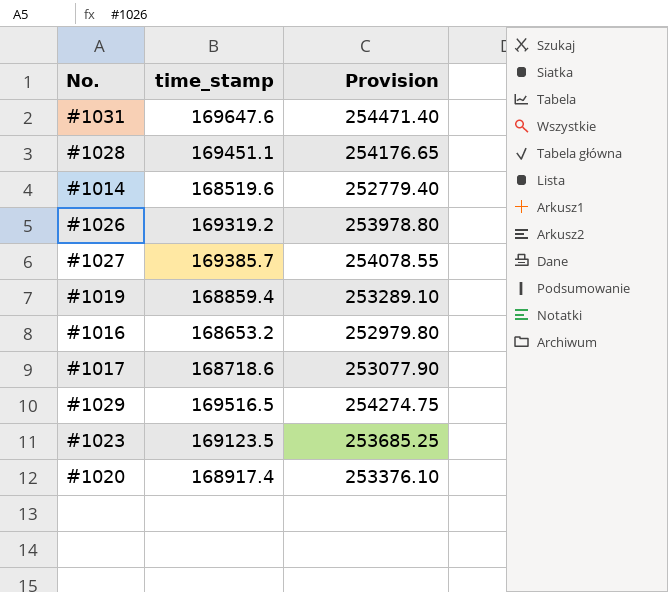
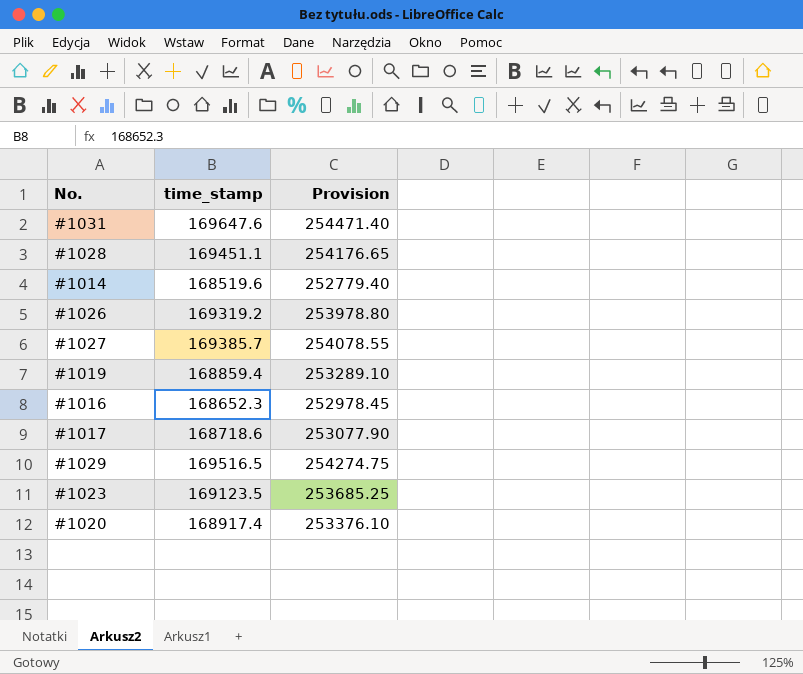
#1016 | time_stamp: 168653.2 -> 168652.3
#1016 | Provision: 252979.80 -> 252978.45

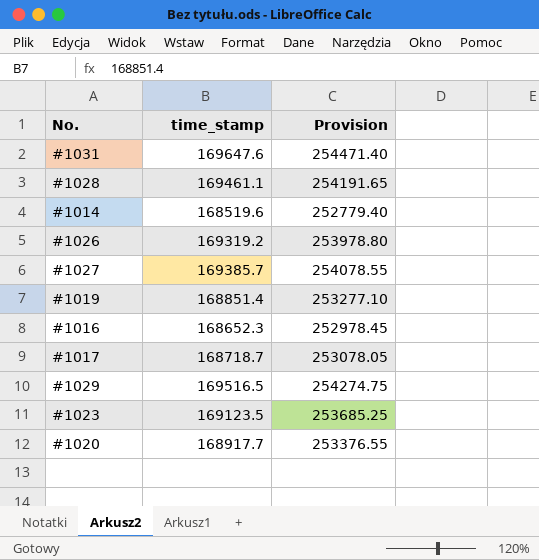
#1028 | time_stamp: 169451.1 -> 169461.1
#1028 | Provision: 254176.65 -> 254191.65
#1019 | time_stamp: 168859.4 -> 168851.4
#1019 | Provision: 253289.10 -> 253277.10
#1017 | time_stamp: 168718.6 -> 168718.7
#1017 | Provision: 253077.90 -> 253078.05
#1020 | time_stamp: 168917.4 -> 168917.7
#1020 | Provision: 253376.10 -> 253376.55

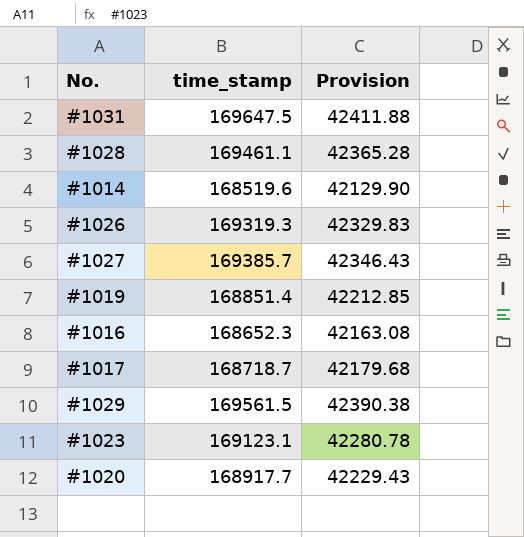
column Provision | formula: [time_stamp] * 1.5 -> [time_stamp] * 0.25
#1031 | time_stamp: 169647.6 -> 169647.5
#1026 | time_stamp: 169319.2 -> 169319.3
#1029 | time_stamp: 169516.5 -> 169561.5
#1023 | time_stamp: 169123.5 -> 169123.1

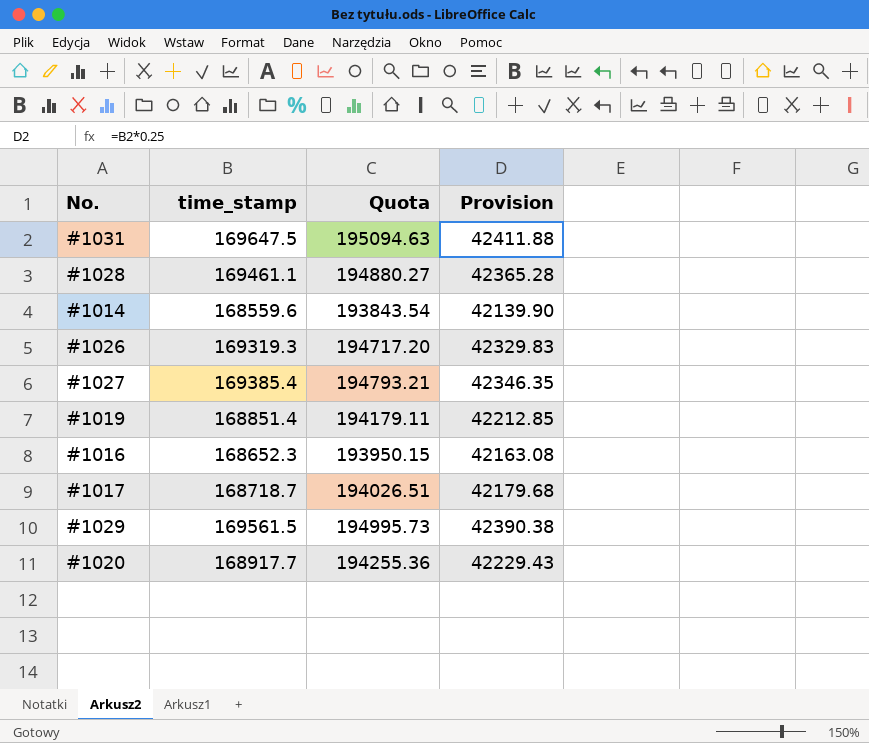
column Quota | formula: none -> [time_stamp] * 1.15
row #1023: 169123.1 | 42280.78 -> none
#1014 | time_stamp: 168519.6 -> 168559.6
#1014 | Provision: 42129.90 -> 42139.90
#1027 | time_stamp: 169385.7 -> 169385.4
#1027 | Provision: 42346.43 -> 42346.35

